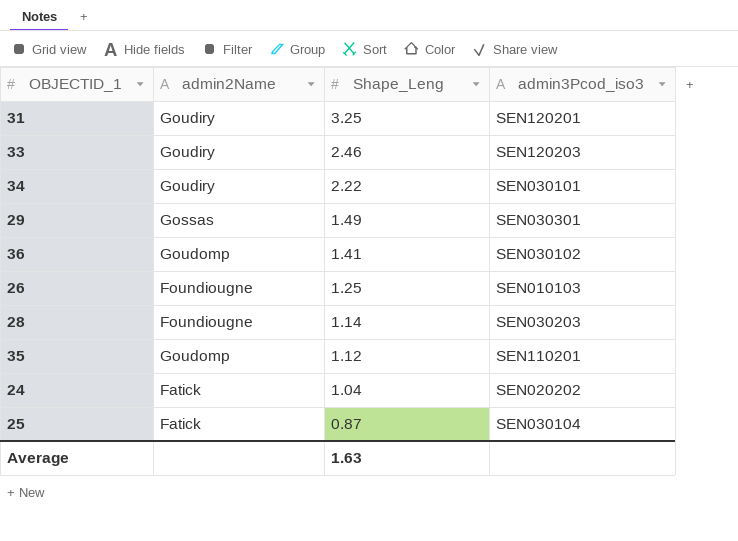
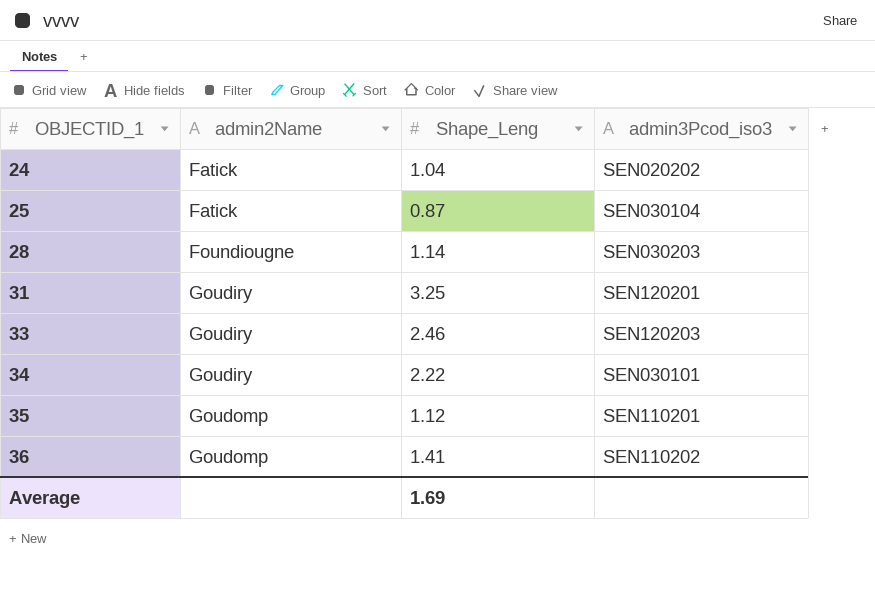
row order: Shape_Leng descending -> OBJECTID_1 ascending
row 29: Gossas | 1.49 | SEN030301 -> none
row 26: Foundiougne | 1.25 | SEN010103 -> none
36 | admin3Pcod_iso3: SEN030102 -> SEN110202
Average | Shape_Leng: 1.63 -> 1.69

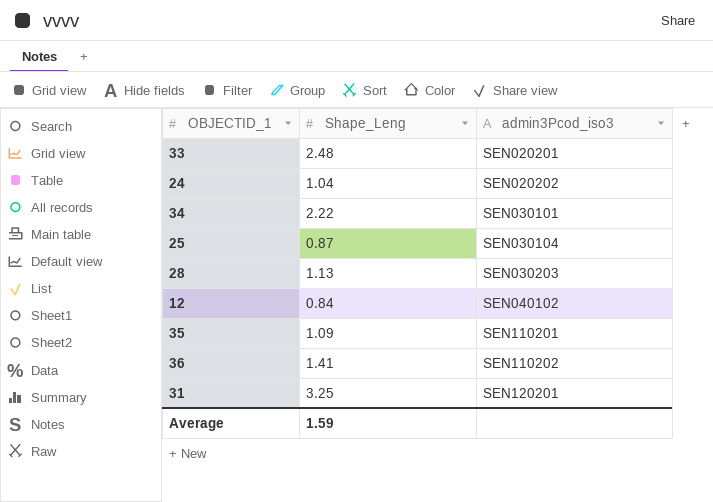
row order: OBJECTID_1 ascending -> admin3Pcod_iso3 ascending
column admin2Name | position: 2 -> none
33 | Shape_Leng: 2.46 -> 2.48
33 | admin3Pcod_iso3: SEN120203 -> SEN020201
28 | Shape_Leng: 1.14 -> 1.13
row 12: none -> 0.84 | SEN040102
35 | Shape_Leng: 1.12 -> 1.09
Average | Shape_Leng: 1.69 -> 1.59

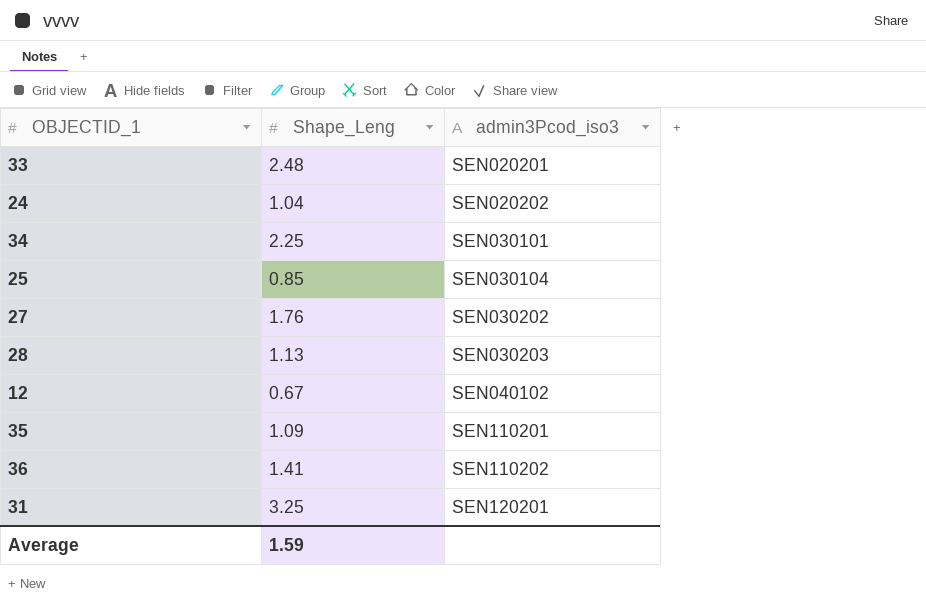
34 | Shape_Leng: 2.22 -> 2.25
25 | Shape_Leng: 0.87 -> 0.85
row 27: none -> 1.76 | SEN030202
12 | Shape_Leng: 0.84 -> 0.67

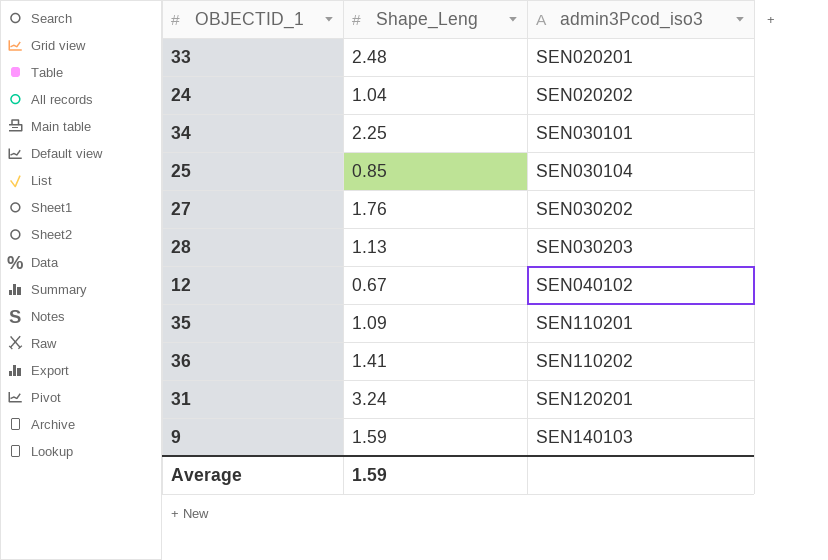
31 | Shape_Leng: 3.25 -> 3.24
row 9: none -> 1.59 | SEN140103

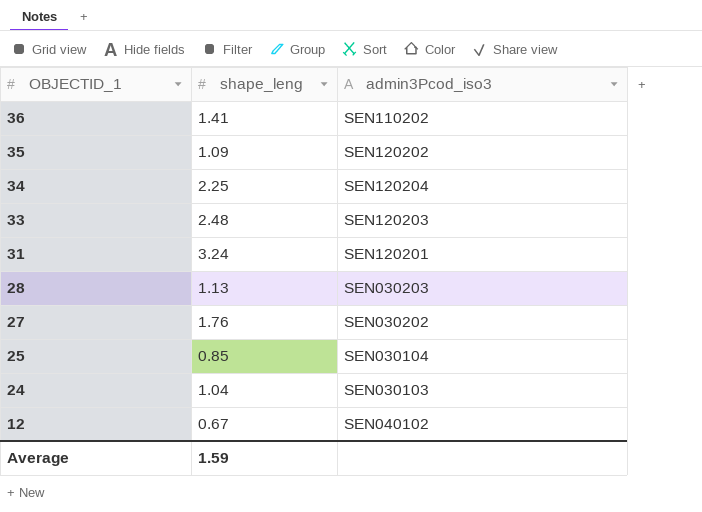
row order: admin3Pcod_iso3 ascending -> OBJECTID_1 descending
column name: Shape_Leng -> shape_leng
row 9: 1.59 | SEN140103 -> none
35 | admin3Pcod_iso3: SEN110201 -> SEN120202
34 | admin3Pcod_iso3: SEN030101 -> SEN120204
33 | admin3Pcod_iso3: SEN020201 -> SEN120203
24 | admin3Pcod_iso3: SEN020202 -> SEN030103

